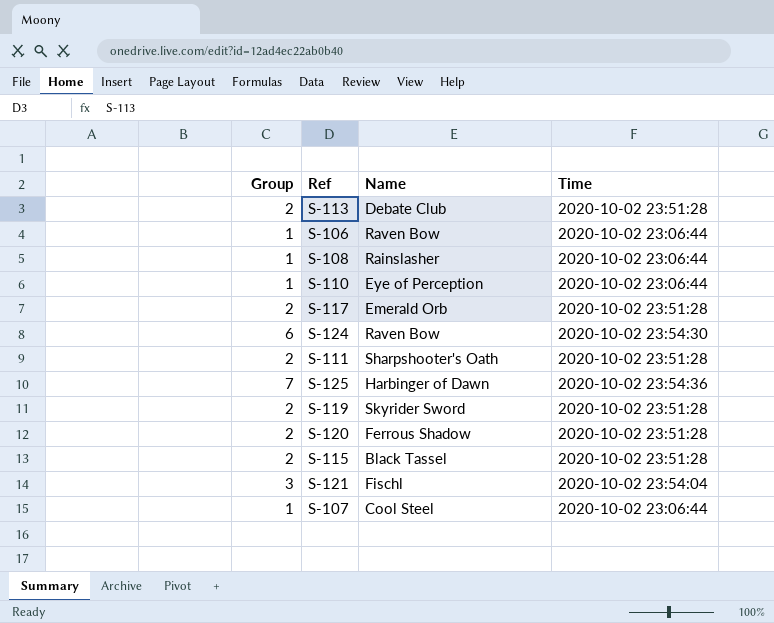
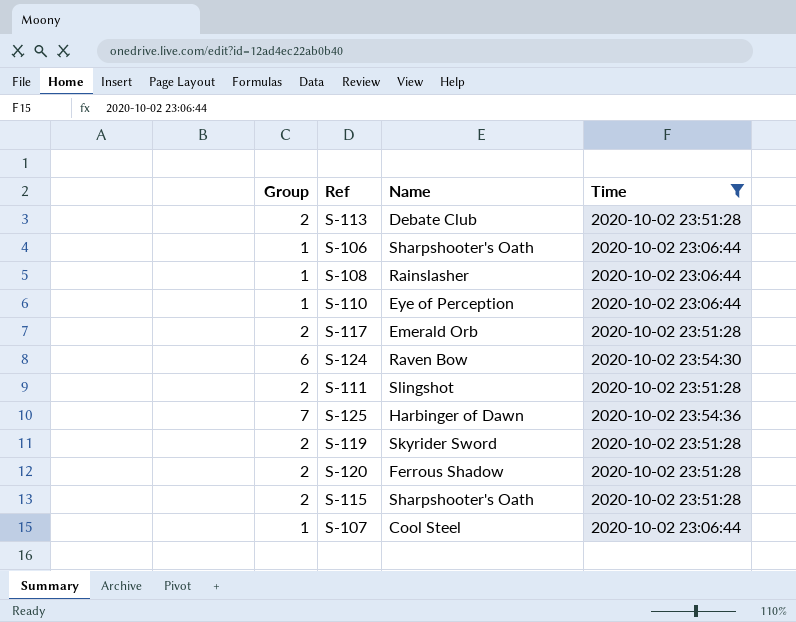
filter: none -> Time != 2020-10-02 23:54:04
S-106 | Name: Raven Bow -> Sharpshooter's Oath
S-111 | Name: Sharpshooter's Oath -> Slingshot
S-115 | Name: Black Tassel -> Sharpshooter's Oath

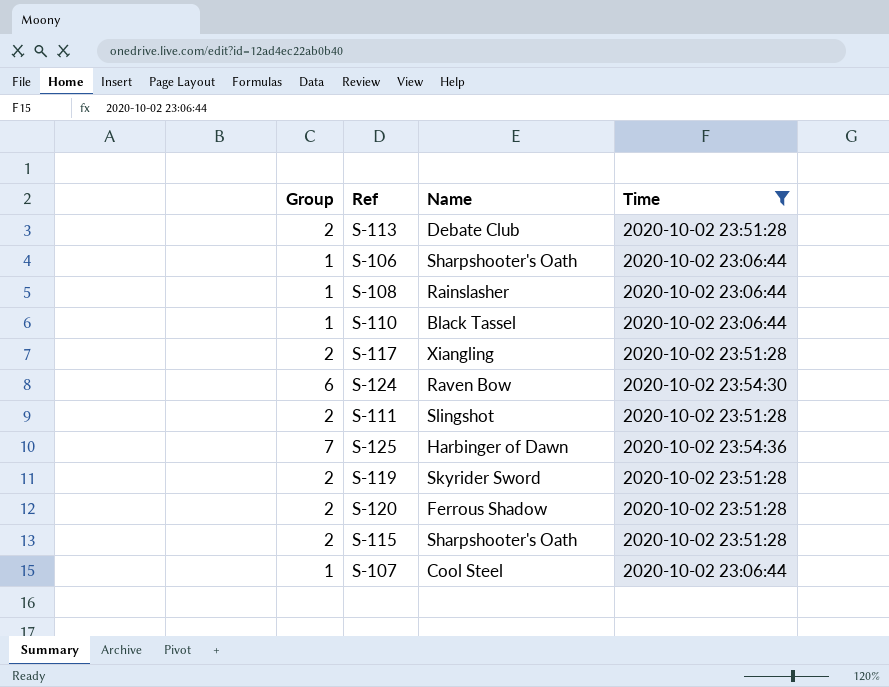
S-110 | Name: Eye of Perception -> Black Tassel
S-117 | Name: Emerald Orb -> Xiangling

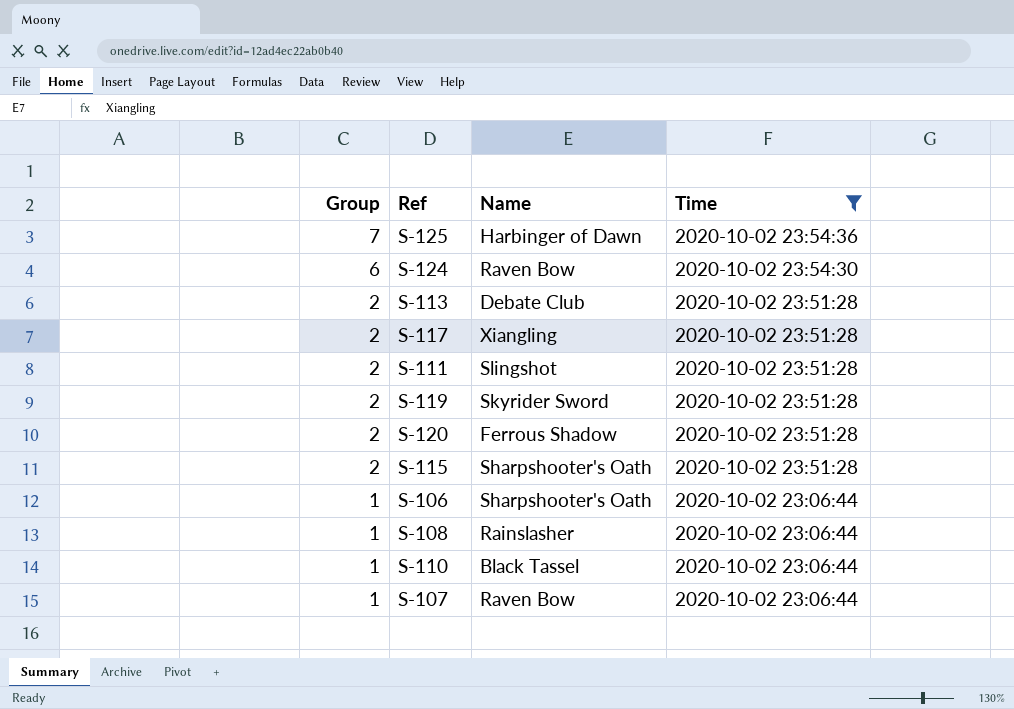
row order: none -> Group descending
S-107 | Name: Cool Steel -> Raven Bow

